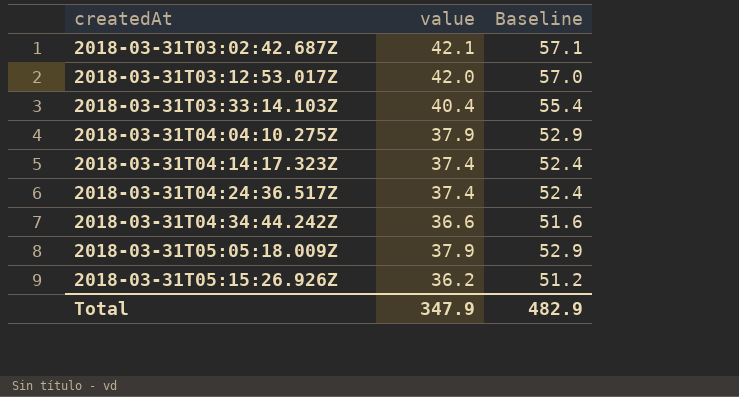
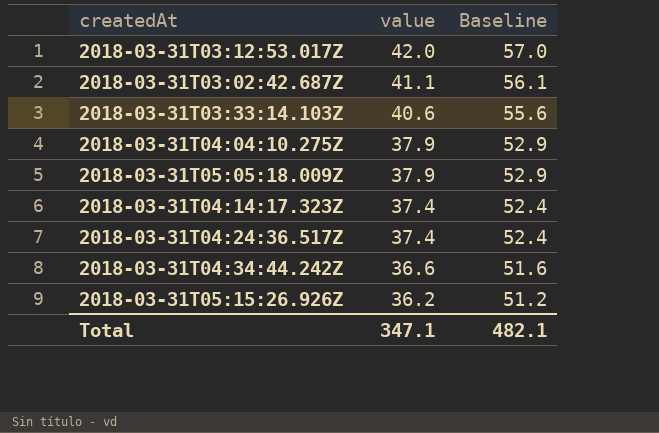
row order: createdAt ascending -> value descending
2018-03-31T03:02:42.687Z | value: 42.1 -> 41.1
2018-03-31T03:02:42.687Z | Baseline: 57.1 -> 56.1
2018-03-31T03:33:14.103Z | value: 40.4 -> 40.6
2018-03-31T03:33:14.103Z | Baseline: 55.4 -> 55.6
Total | value: 347.9 -> 347.1
Total | Baseline: 482.9 -> 482.1

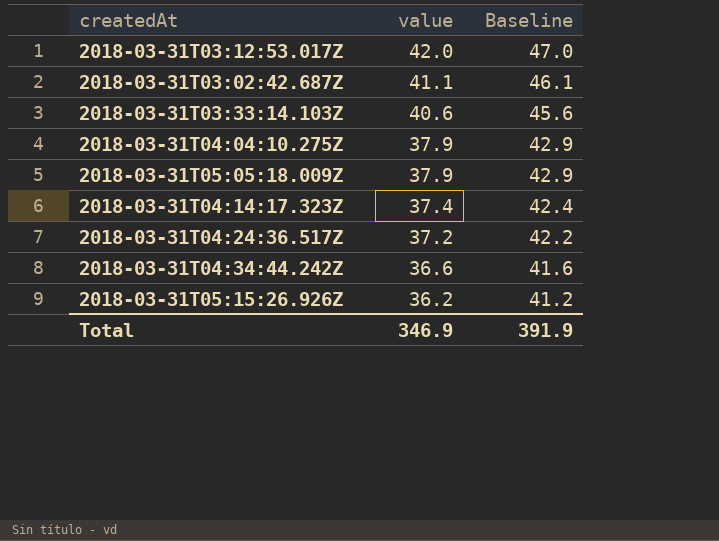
column Baseline | formula: [value] + 15 -> [value] + 5
2018-03-31T04:24:36.517Z | value: 37.4 -> 37.2
Total | value: 347.1 -> 346.9
Total | Baseline: 482.1 -> 391.9

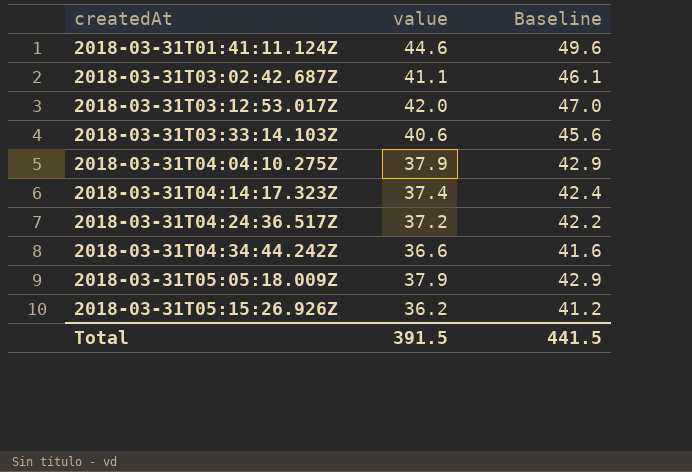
row order: value descending -> createdAt ascending
row 2018-03-31T01:41:11.124Z: none -> 44.6 | 49.6
Total | value: 346.9 -> 391.5
Total | Baseline: 391.9 -> 441.5

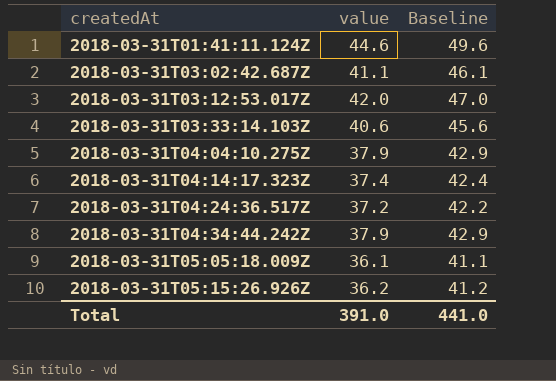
2018-03-31T04:34:44.242Z | value: 36.6 -> 37.9
2018-03-31T04:34:44.242Z | Baseline: 41.6 -> 42.9
2018-03-31T05:05:18.009Z | value: 37.9 -> 36.1
2018-03-31T05:05:18.009Z | Baseline: 42.9 -> 41.1
Total | value: 391.5 -> 391.0
Total | Baseline: 441.5 -> 441.0

